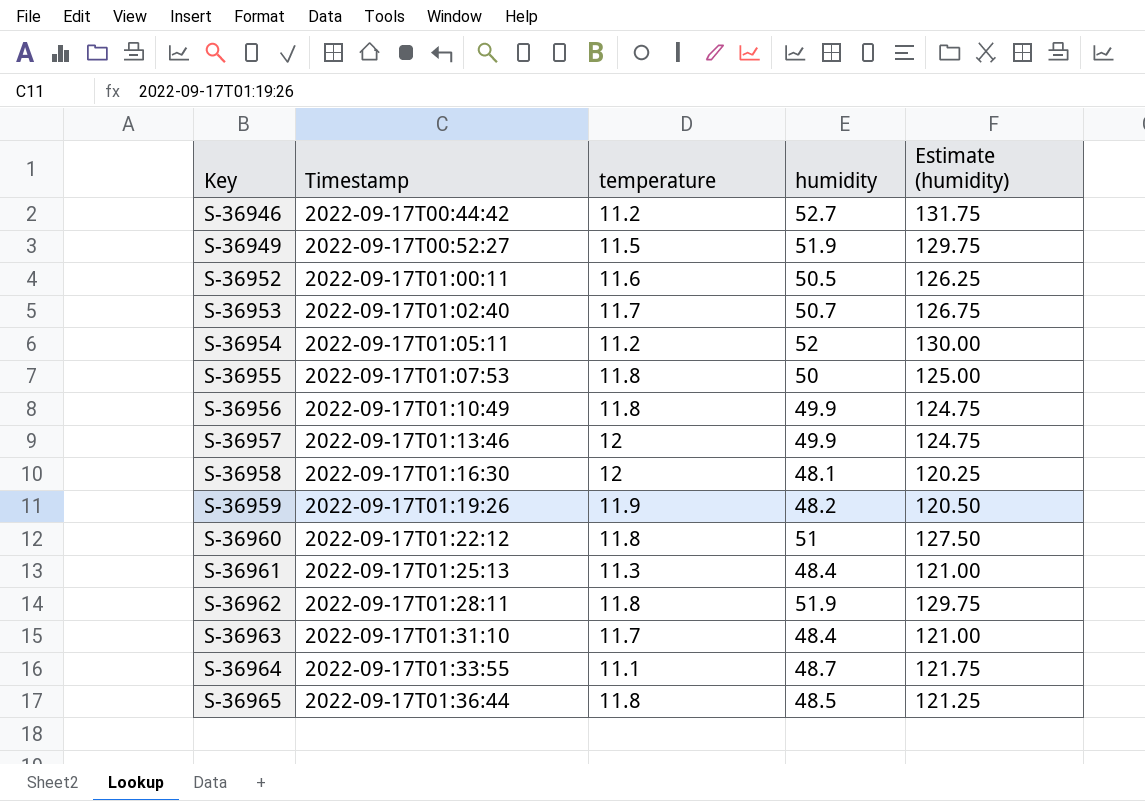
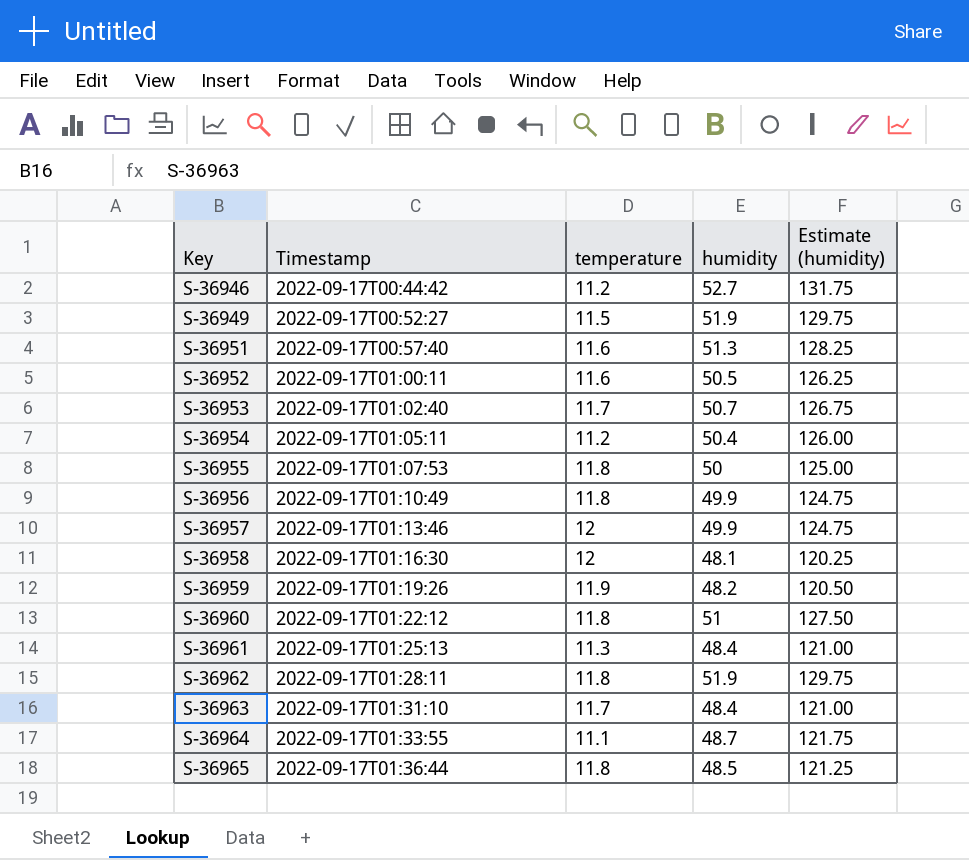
row S-36951: none -> 2022-09-17T00:57:40 | 11.6 | 51.3 | 128.25
S-36954 | humidity: 52 -> 50.4
S-36954 | Estimate (humidity): 130.00 -> 126.00

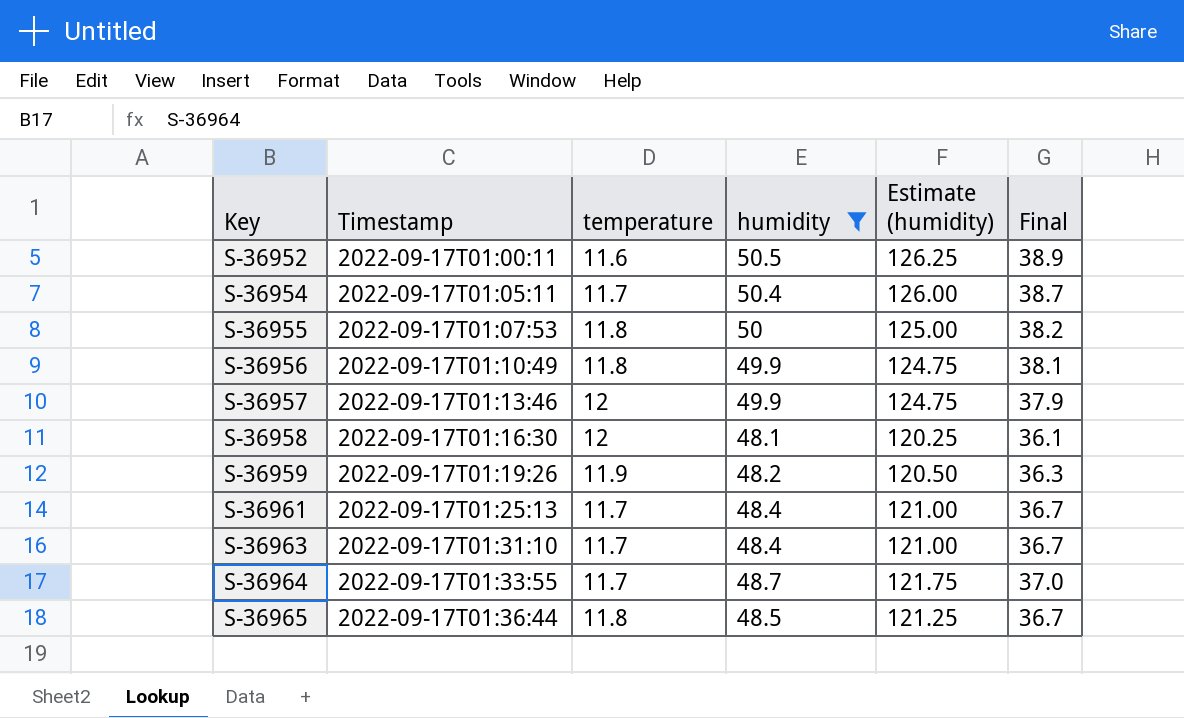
filter: none -> humidity <= 50.5
column Final | formula: none -> [humidity] - [temperature]
S-36954 | temperature: 11.2 -> 11.7
S-36961 | temperature: 11.3 -> 11.7
S-36964 | temperature: 11.1 -> 11.7

